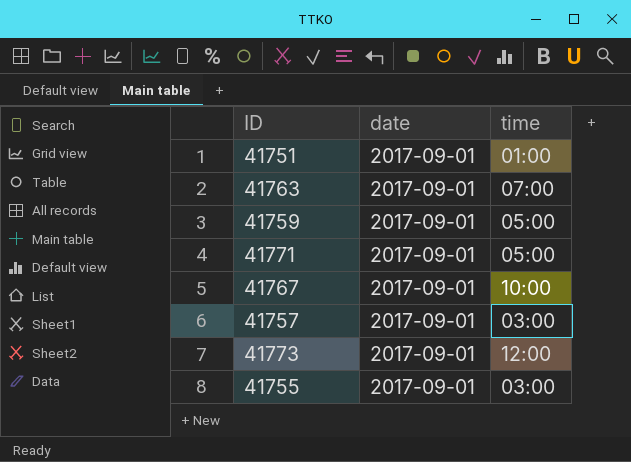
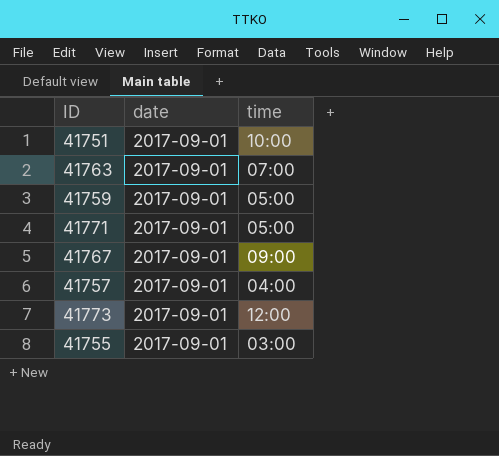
41751 | time: 01:00 -> 10:00
41767 | time: 10:00 -> 09:00
41757 | time: 03:00 -> 04:00

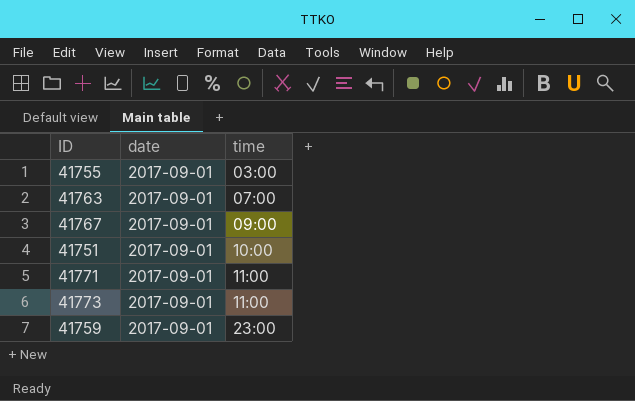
row order: none -> time ascending
row 41757: 2017-09-01 | 04:00 -> none
41771 | time: 05:00 -> 11:00
41773 | time: 12:00 -> 11:00
41759 | time: 05:00 -> 23:00

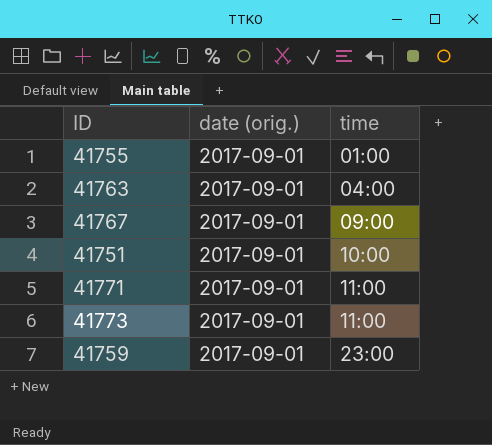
column name: date -> date (orig.)
41755 | time: 03:00 -> 01:00
41763 | time: 07:00 -> 04:00

